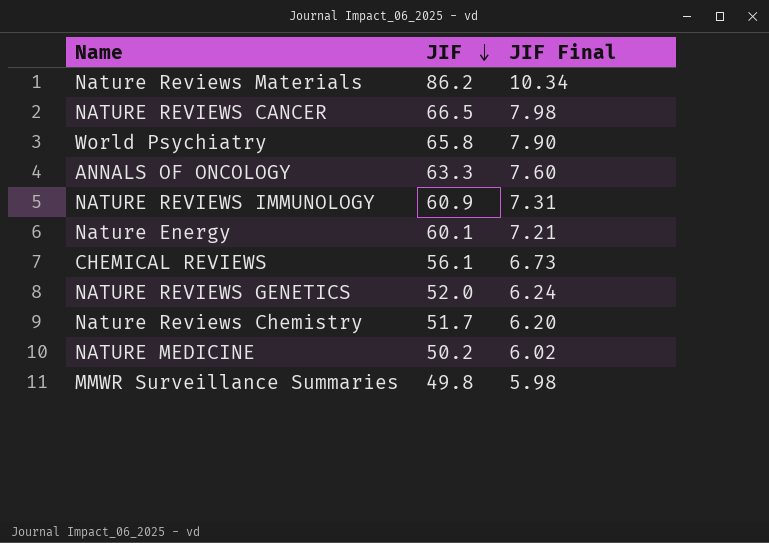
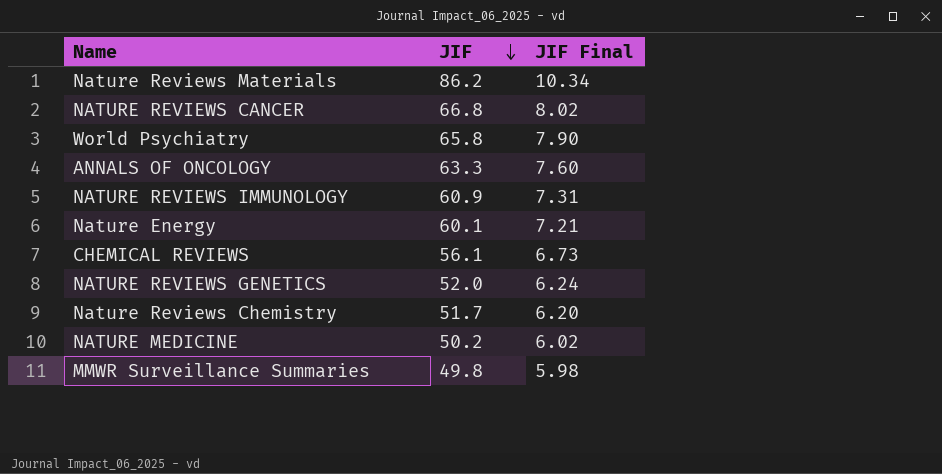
NATURE REVIEWS CANCER | JIF: 66.5 -> 66.8
NATURE REVIEWS CANCER | JIF Final: 7.98 -> 8.02

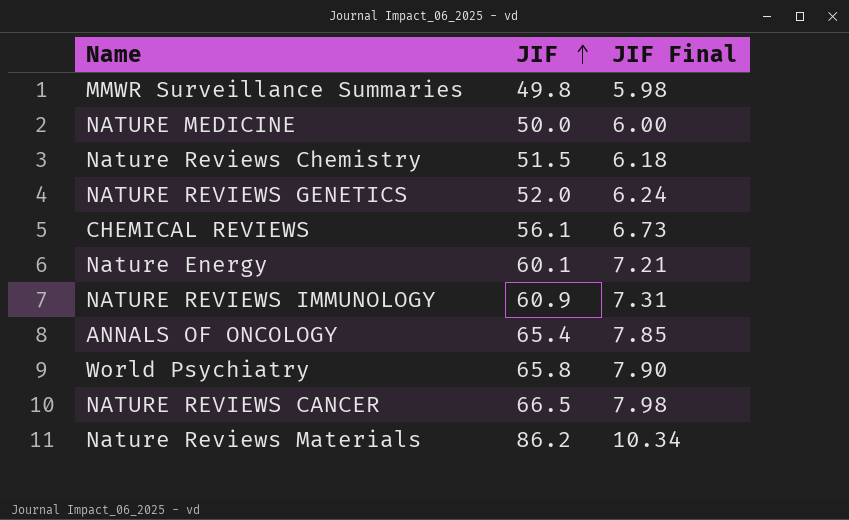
row order: JIF descending -> JIF ascending
NATURE MEDICINE | JIF: 50.2 -> 50.0
NATURE MEDICINE | JIF Final: 6.02 -> 6.00
Nature Reviews Chemistry | JIF: 51.7 -> 51.5
Nature Reviews Chemistry | JIF Final: 6.20 -> 6.18
ANNALS OF ONCOLOGY | JIF: 63.3 -> 65.4
ANNALS OF ONCOLOGY | JIF Final: 7.60 -> 7.85
NATURE REVIEWS CANCER | JIF: 66.8 -> 66.5
NATURE REVIEWS CANCER | JIF Final: 8.02 -> 7.98

